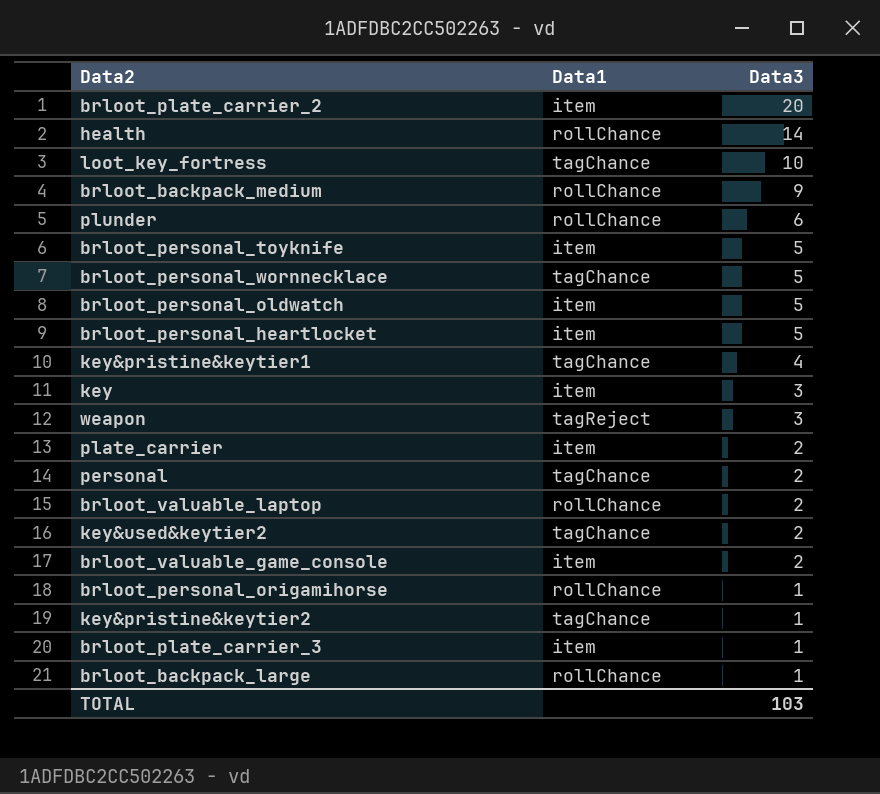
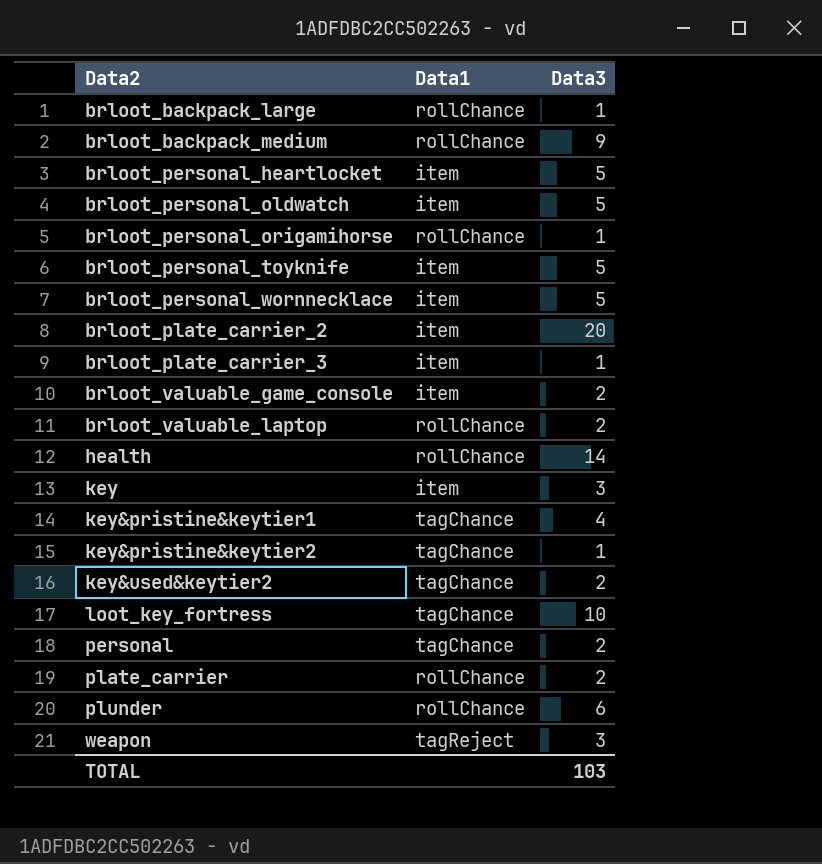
row order: Data3 descending -> Data2 ascending
brloot_personal_wornnecklace | Data1: tagChance -> item
plate_carrier | Data1: item -> rollChance

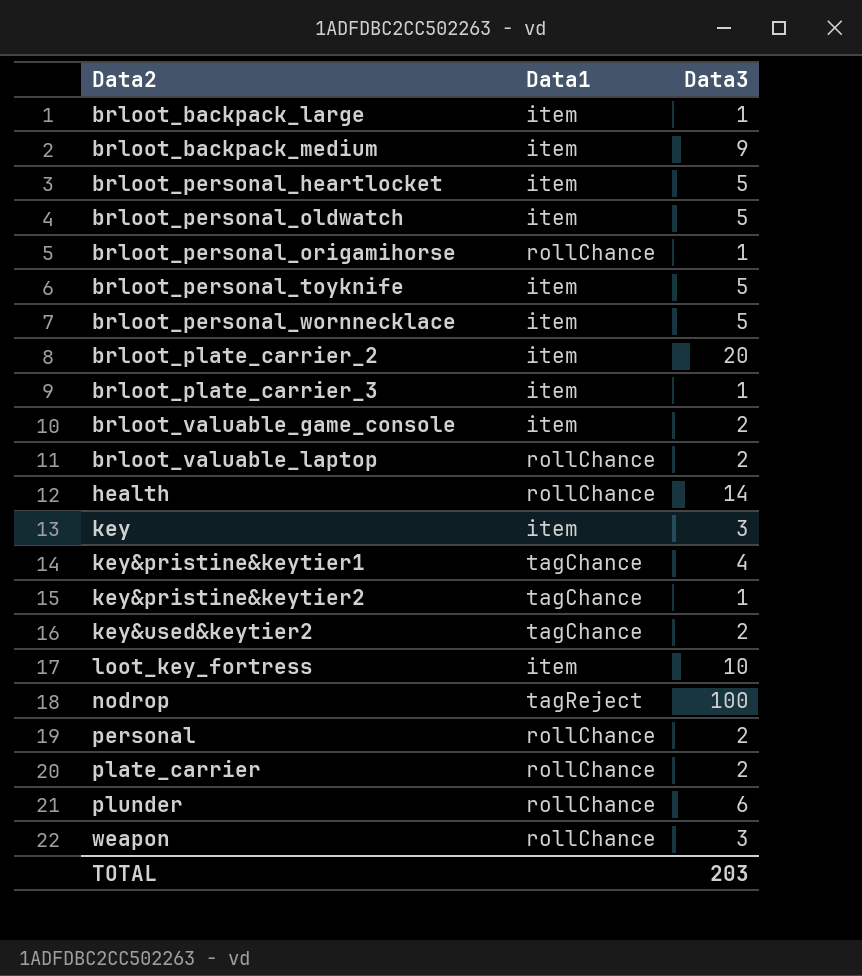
brloot_backpack_large | Data1: rollChance -> item
brloot_backpack_medium | Data1: rollChance -> item
loot_key_fortress | Data1: tagChance -> item
row nodrop: none -> tagReject | 100
personal | Data1: tagChance -> rollChance
weapon | Data1: tagReject -> rollChance
TOTAL | Data3: 103 -> 203

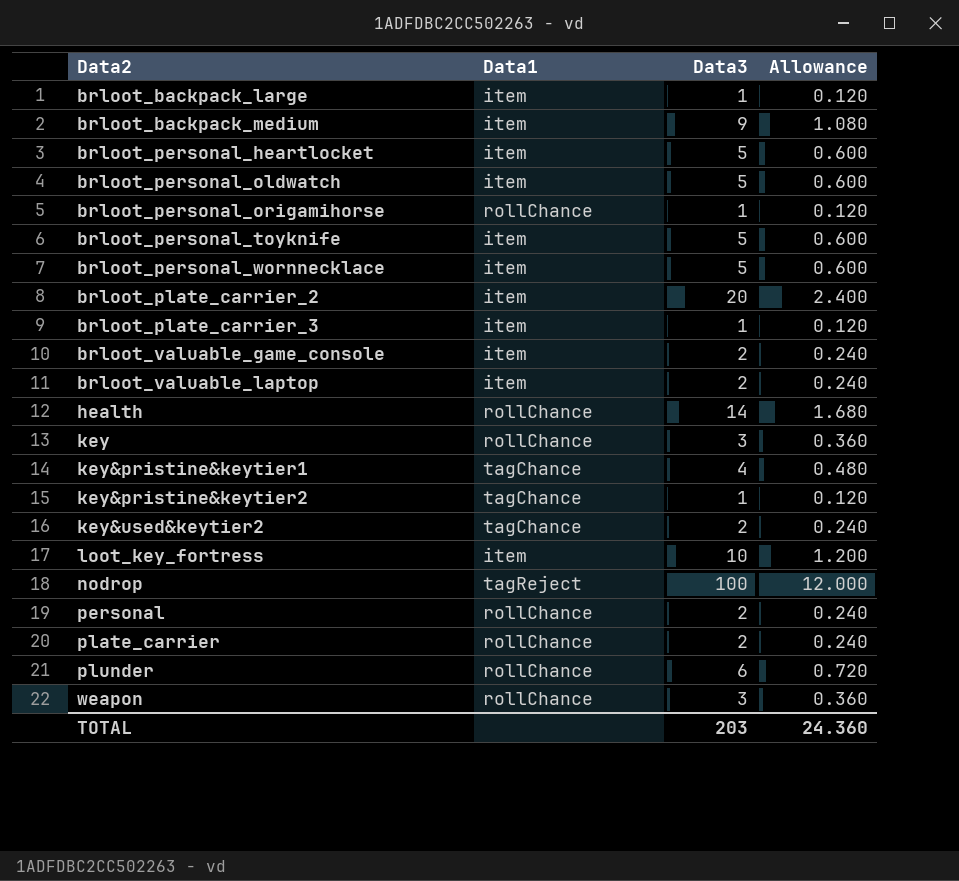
column Allowance | formula: none -> [Data3] * 0.12
brloot_valuable_laptop | Data1: rollChance -> item
key | Data1: item -> rollChance

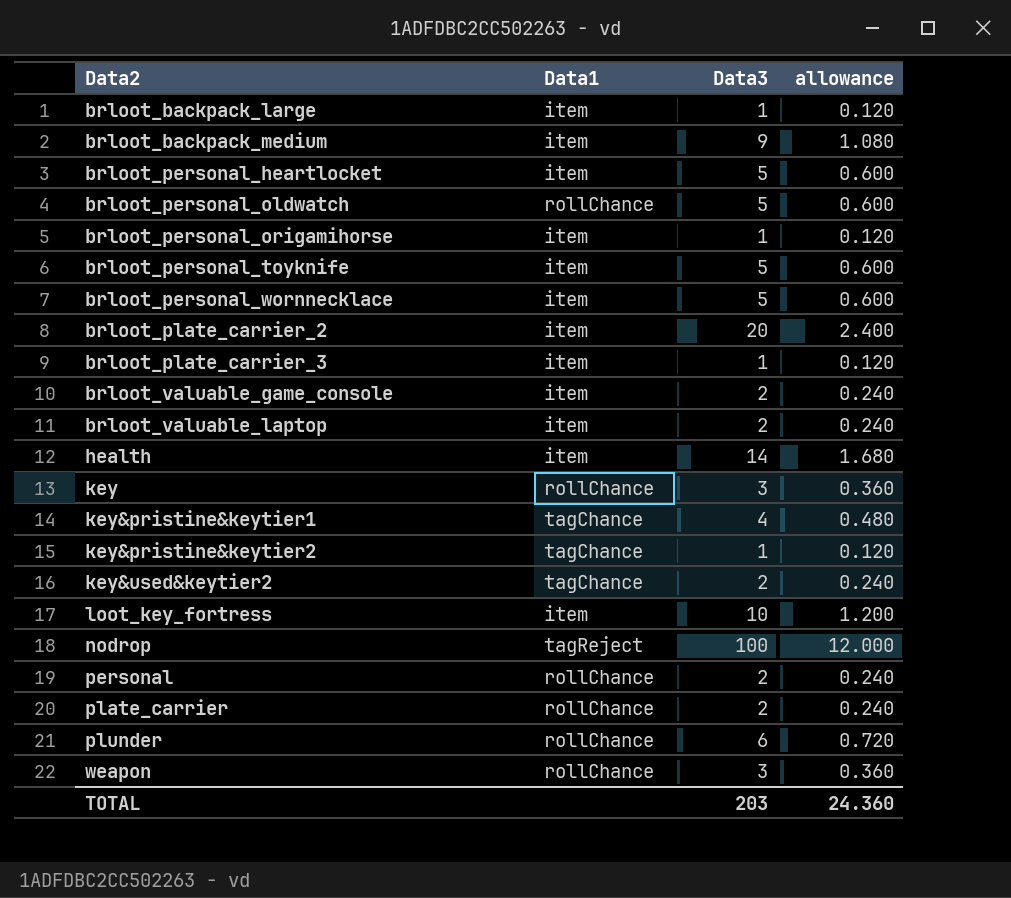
column name: Allowance -> allowance
brloot_personal_oldwatch | Data1: item -> rollChance
brloot_personal_origamihorse | Data1: rollChance -> item
health | Data1: rollChance -> item

